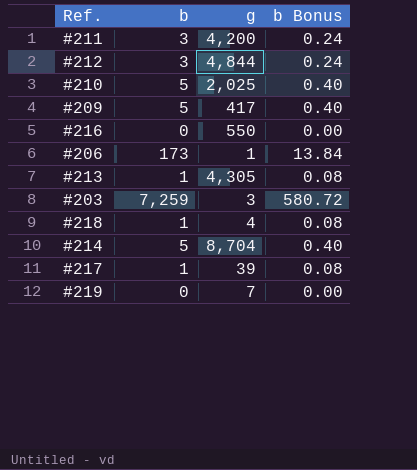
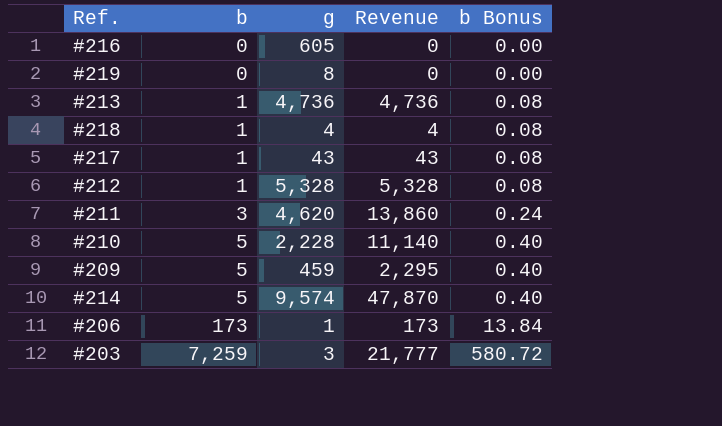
row order: none -> b ascending
column Revenue | formula: none -> [b] * [g]
#216 | g: 550 -> 605
#219 | g: 7 -> 8
#213 | g: 4,305 -> 4,736
#217 | g: 39 -> 43
#212 | b: 3 -> 1
#212 | g: 4,844 -> 5,328
#212 | b Bonus: 0.24 -> 0.08
#211 | g: 4,200 -> 4,620
#210 | g: 2,025 -> 2,228
#209 | g: 417 -> 459
#214 | g: 8,704 -> 9,574

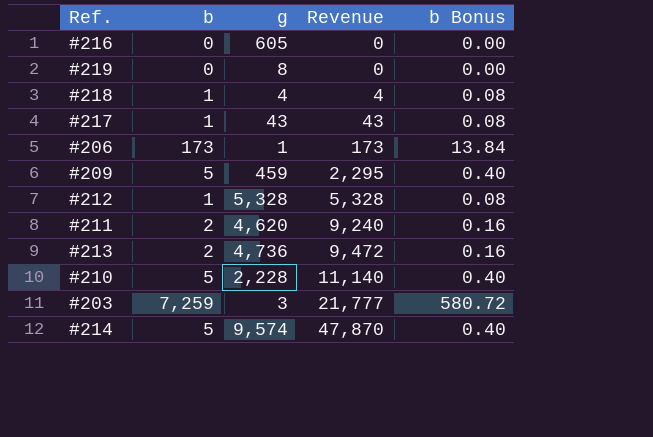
row order: b ascending -> Revenue ascending
#211 | b: 3 -> 2
#211 | Revenue: 13,860 -> 9,240
#211 | b Bonus: 0.24 -> 0.16
#213 | b: 1 -> 2
#213 | Revenue: 4,736 -> 9,472
#213 | b Bonus: 0.08 -> 0.16

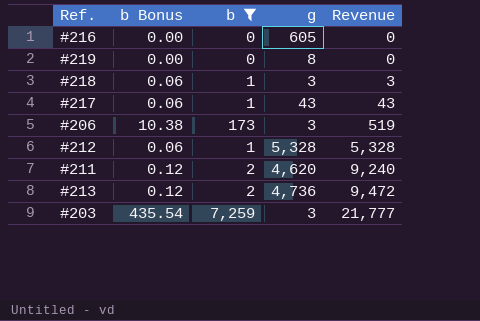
filter: none -> b != 5
column b Bonus | formula: [b] * 0.08 -> [b] * 0.06
column b Bonus | position: 5 -> 2
#218 | g: 4 -> 3
#218 | Revenue: 4 -> 3
#206 | g: 1 -> 3
#206 | Revenue: 173 -> 519

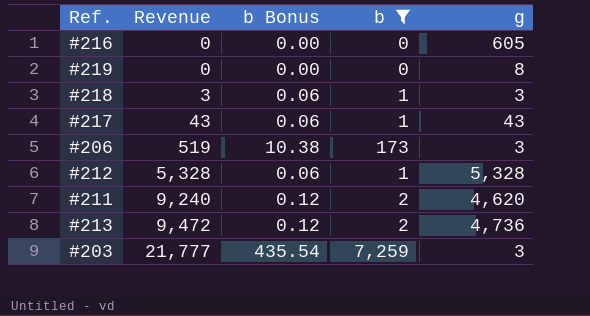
column Revenue | position: 5 -> 2

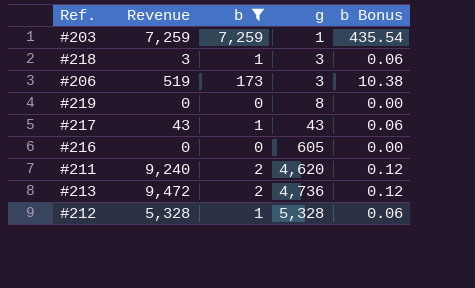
row order: Revenue ascending -> g ascending
column b Bonus | position: 3 -> 5
#203 | Revenue: 21,777 -> 7,259
#203 | g: 3 -> 1

